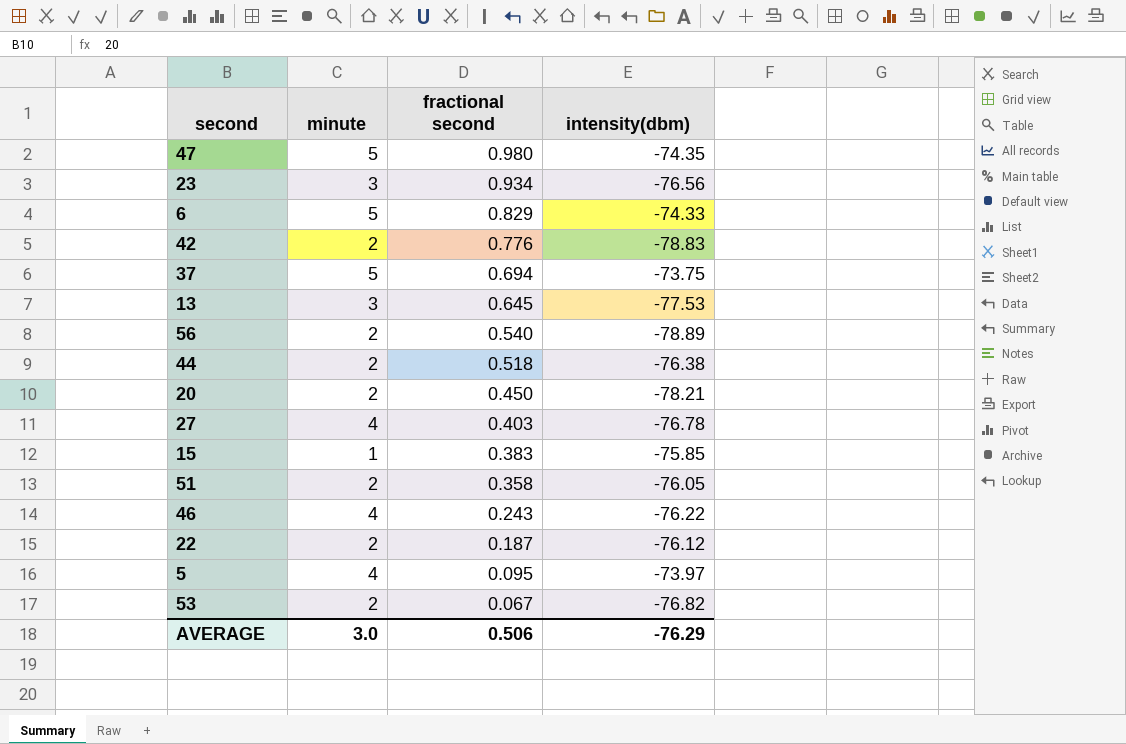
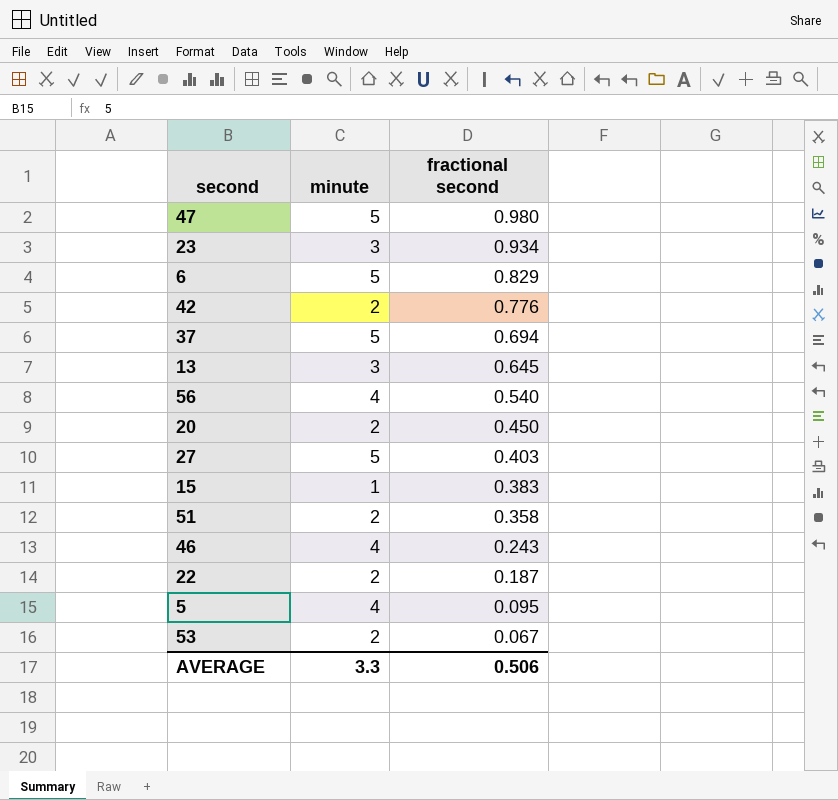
column intensity(dbm) | position: 4 -> none
row 44: 2 | 0.518 | -76.38 -> none
56 | minute: 2 -> 4
27 | minute: 4 -> 5
AVERAGE | minute: 3.0 -> 3.3

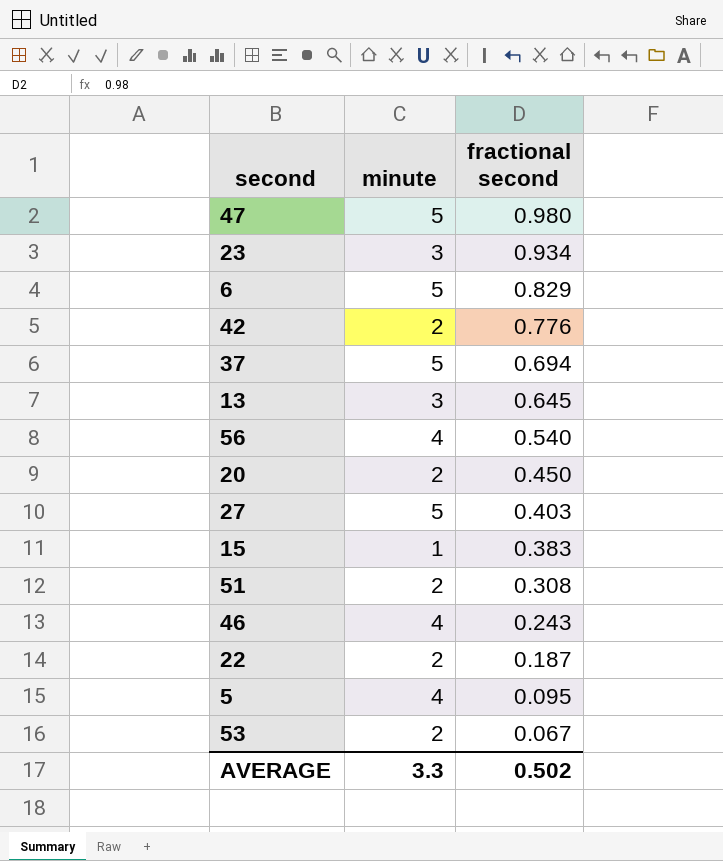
51 | fractional second: 0.358 -> 0.308
AVERAGE | fractional second: 0.506 -> 0.502

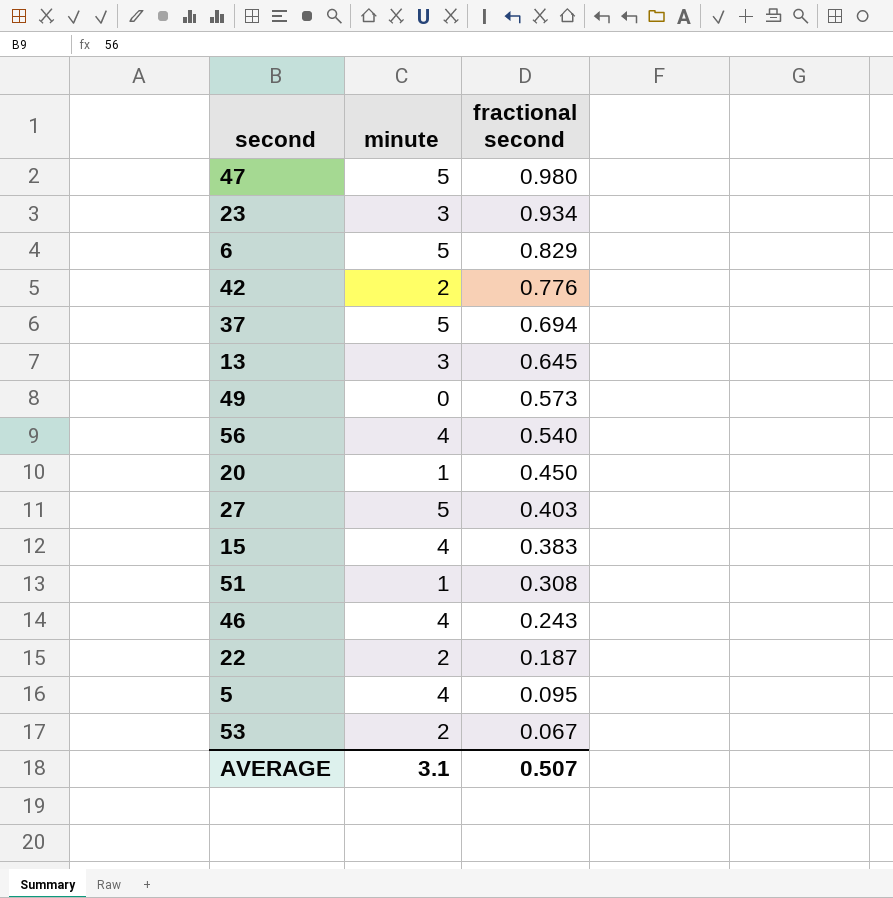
row 49: none -> 0 | 0.573
20 | minute: 2 -> 1
15 | minute: 1 -> 4
51 | minute: 2 -> 1
AVERAGE | minute: 3.3 -> 3.1
AVERAGE | fractional second: 0.502 -> 0.507

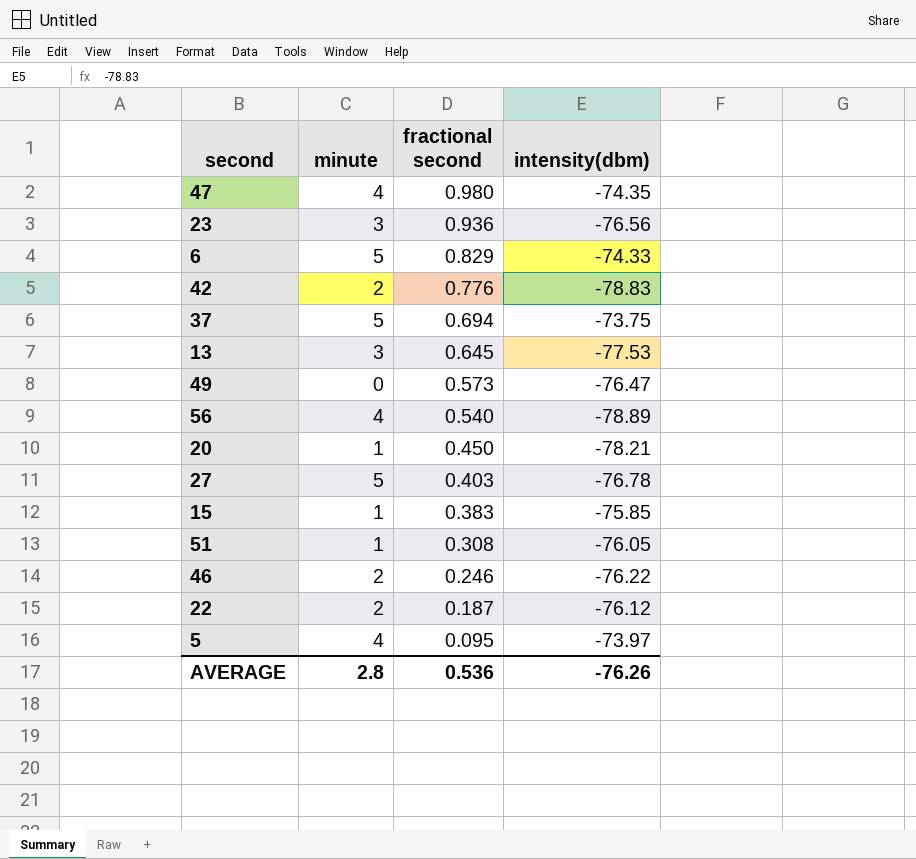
column intensity(dbm) | position: none -> 4
row 53: 2 | 0.067 -> none
47 | minute: 5 -> 4
23 | fractional second: 0.934 -> 0.936
15 | minute: 4 -> 1
46 | minute: 4 -> 2
46 | fractional second: 0.243 -> 0.246
AVERAGE | minute: 3.1 -> 2.8
AVERAGE | fractional second: 0.507 -> 0.536

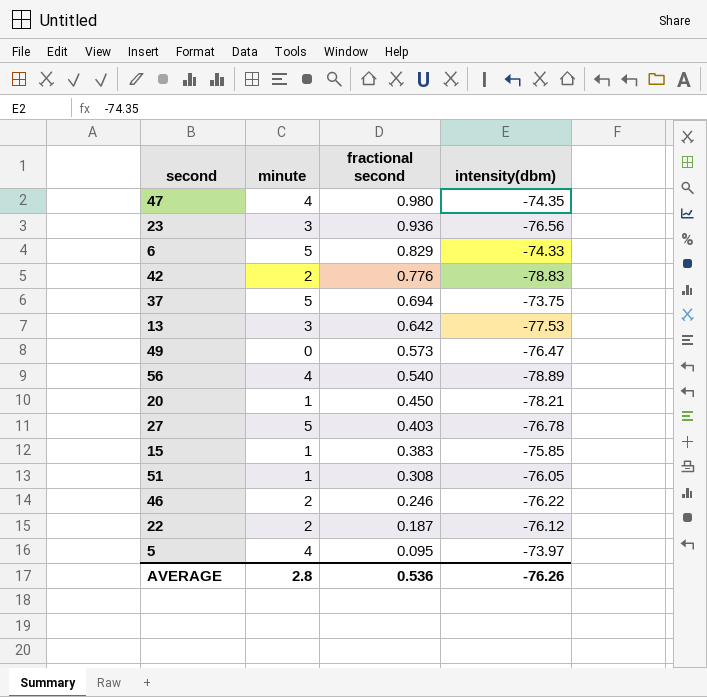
13 | fractional second: 0.645 -> 0.642

